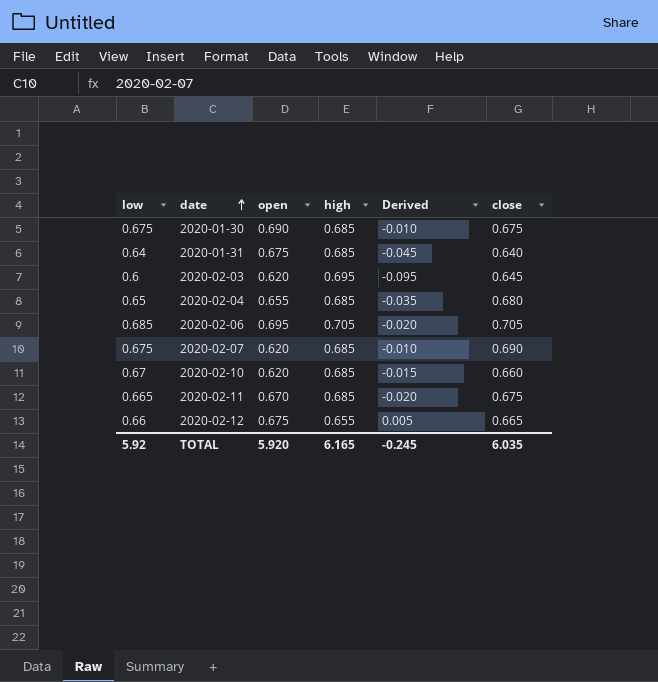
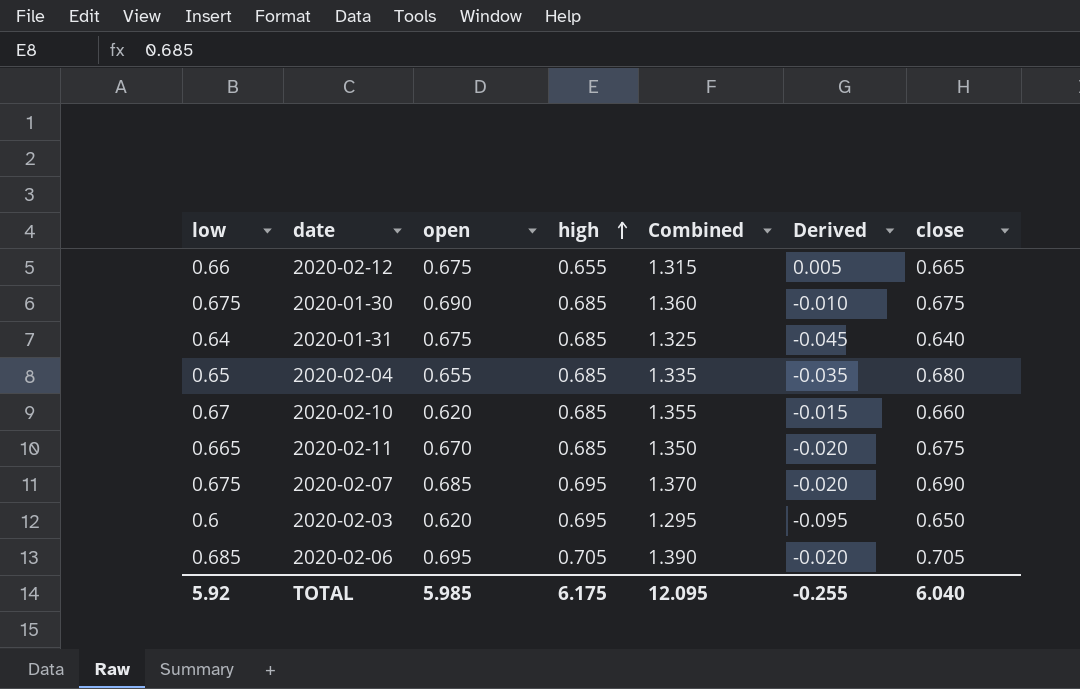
row order: date ascending -> high ascending
column Combined | formula: none -> [low] + [high]
2020-02-07 | open: 0.620 -> 0.685
2020-02-07 | high: 0.685 -> 0.695
2020-02-07 | Derived: -0.010 -> -0.020
2020-02-03 | close: 0.645 -> 0.650
TOTAL | open: 5.920 -> 5.985
TOTAL | high: 6.165 -> 6.175
TOTAL | Derived: -0.245 -> -0.255
TOTAL | close: 6.035 -> 6.040

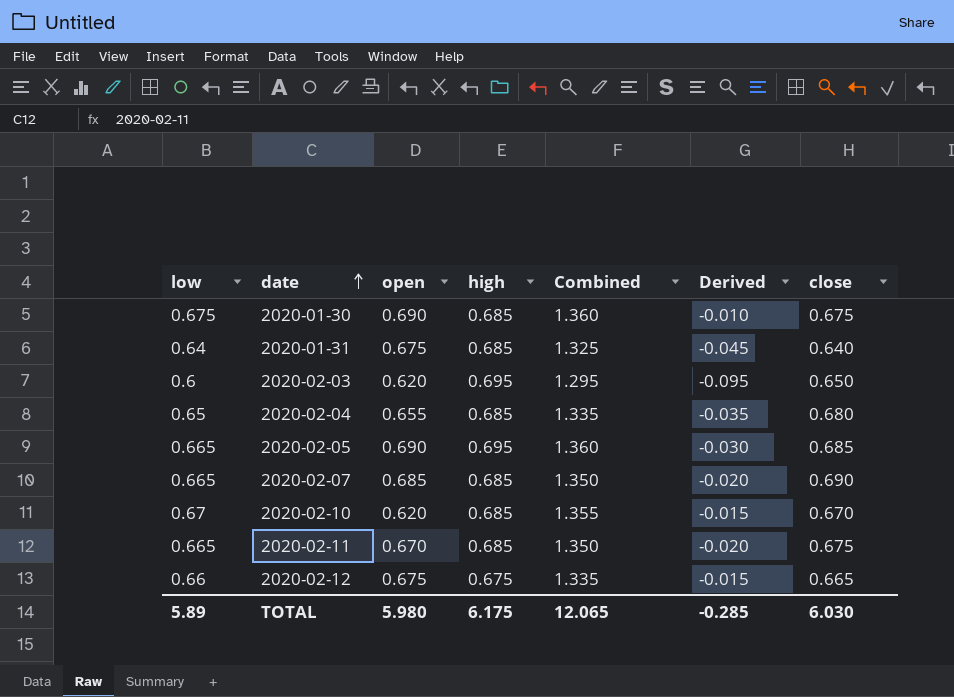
row order: high ascending -> date ascending
row 2020-02-06: 0.685 | 0.695 | 0.705 | 1.390 | -0.020 | 0.705 -> none
row 2020-02-05: none -> 0.665 | 0.690 | 0.695 | 1.360 | -0.030 | 0.685
2020-02-07 | low: 0.675 -> 0.665
2020-02-07 | high: 0.695 -> 0.685
2020-02-07 | Combined: 1.370 -> 1.350
2020-02-10 | close: 0.660 -> 0.670
2020-02-12 | high: 0.655 -> 0.675
2020-02-12 | Combined: 1.315 -> 1.335
2020-02-12 | Derived: 0.005 -> -0.015
TOTAL | low: 5.92 -> 5.89
TOTAL | open: 5.985 -> 5.980
TOTAL | Combined: 12.095 -> 12.065
TOTAL | Derived: -0.255 -> -0.285
TOTAL | close: 6.040 -> 6.030

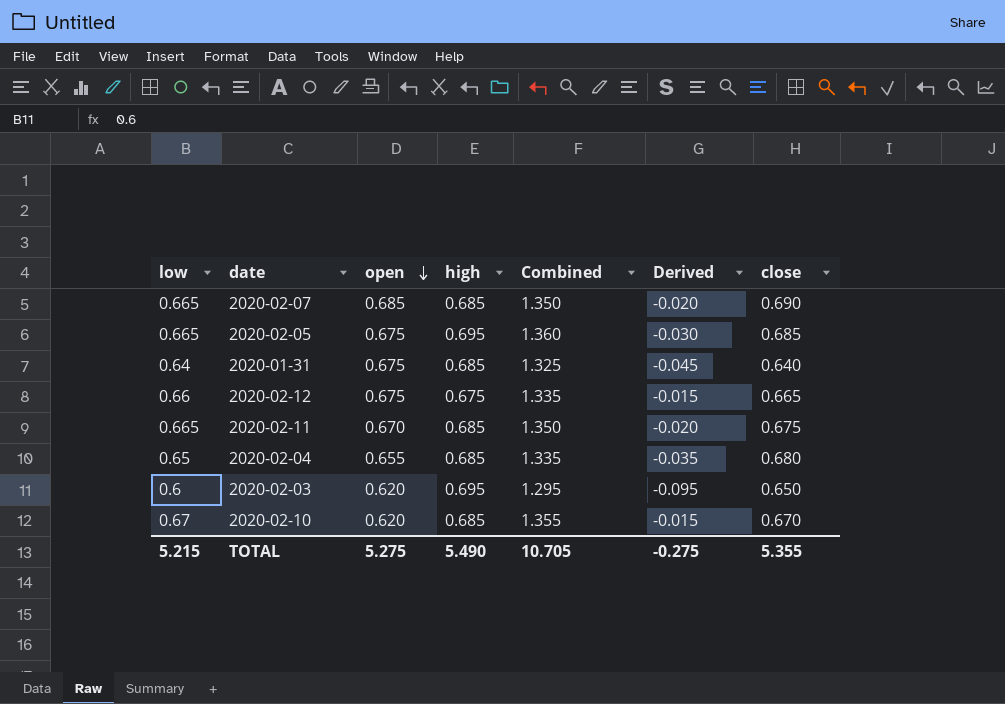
row order: date ascending -> open descending
row 2020-01-30: 0.675 | 0.690 | 0.685 | 1.360 | -0.010 | 0.675 -> none
2020-02-05 | open: 0.690 -> 0.675
TOTAL | low: 5.89 -> 5.215
TOTAL | open: 5.980 -> 5.275
TOTAL | high: 6.175 -> 5.490
TOTAL | Combined: 12.065 -> 10.705
TOTAL | Derived: -0.285 -> -0.275
TOTAL | close: 6.030 -> 5.355

